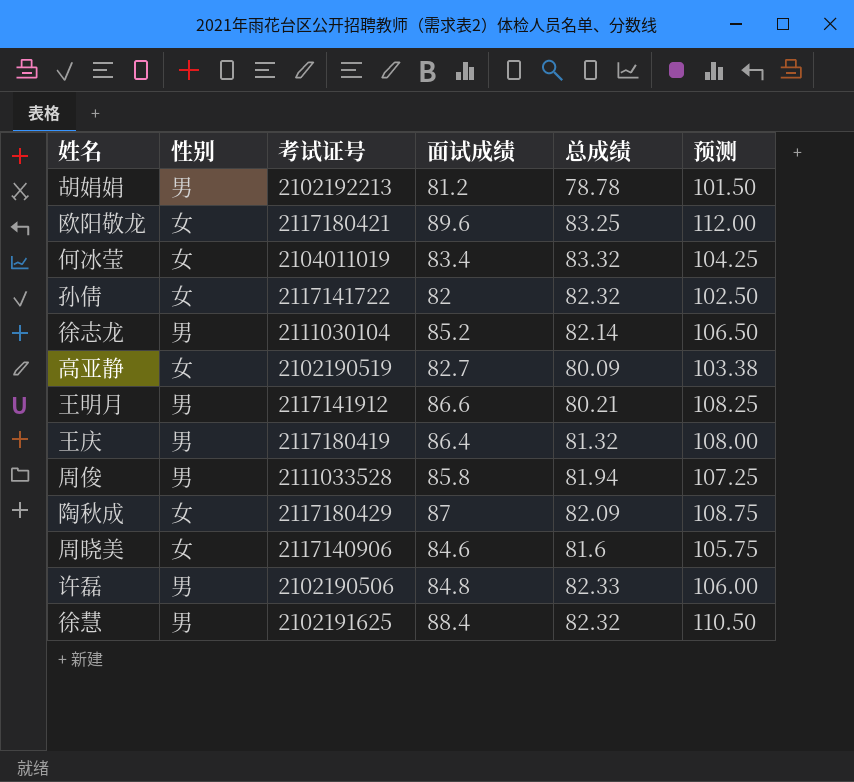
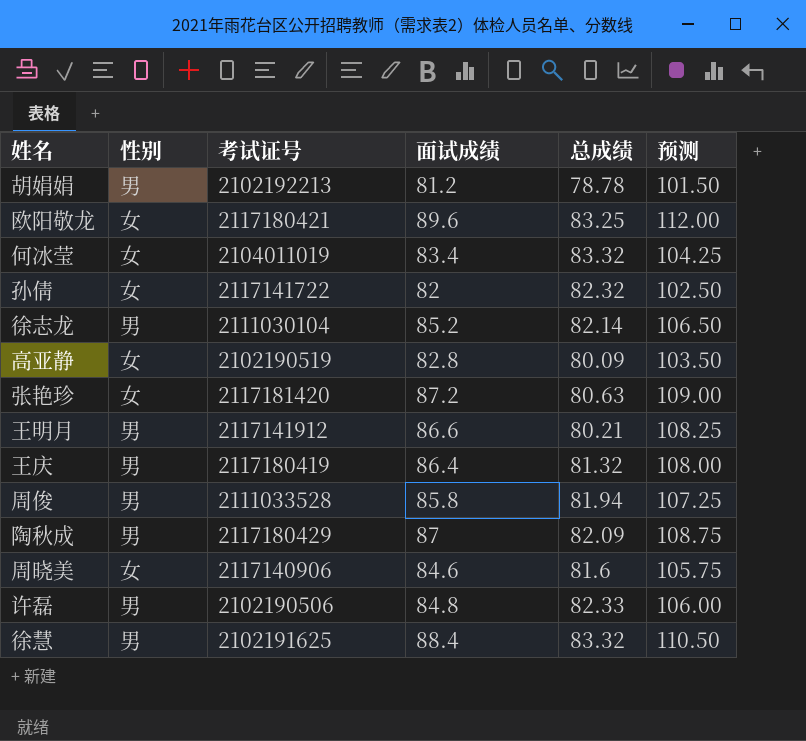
高亚静 | 面试成绩: 82.7 -> 82.8
高亚静 | 预测: 103.38 -> 103.50
row 张艳珍: none -> 女 | 2117181420 | 87.2 | 80.63 | 109.00
陶秋成 | 性别: 女 -> 男
徐慧 | 总成绩: 82.32 -> 83.32

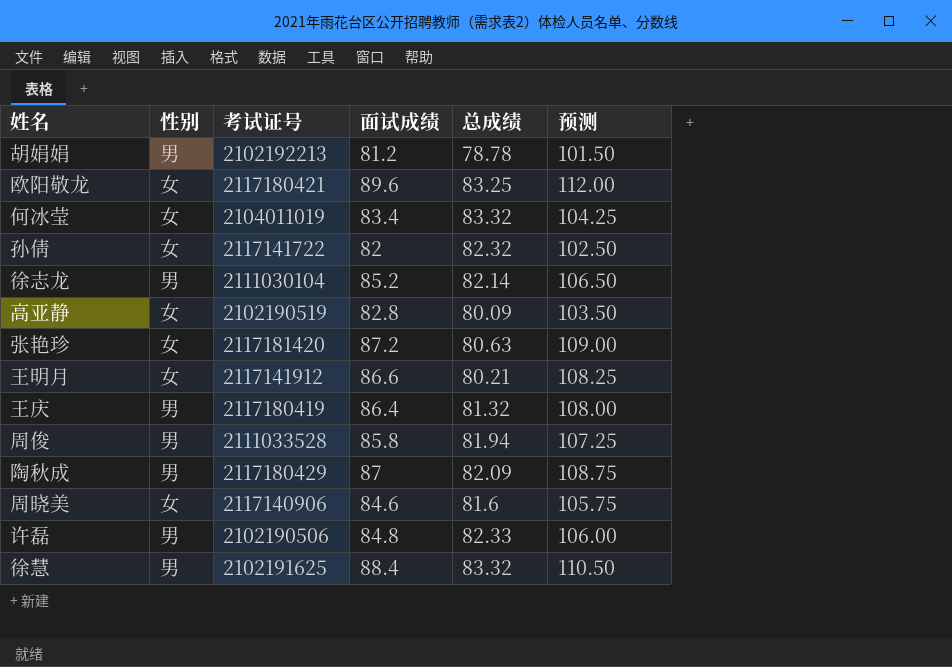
王明月 | 性别: 男 -> 女

